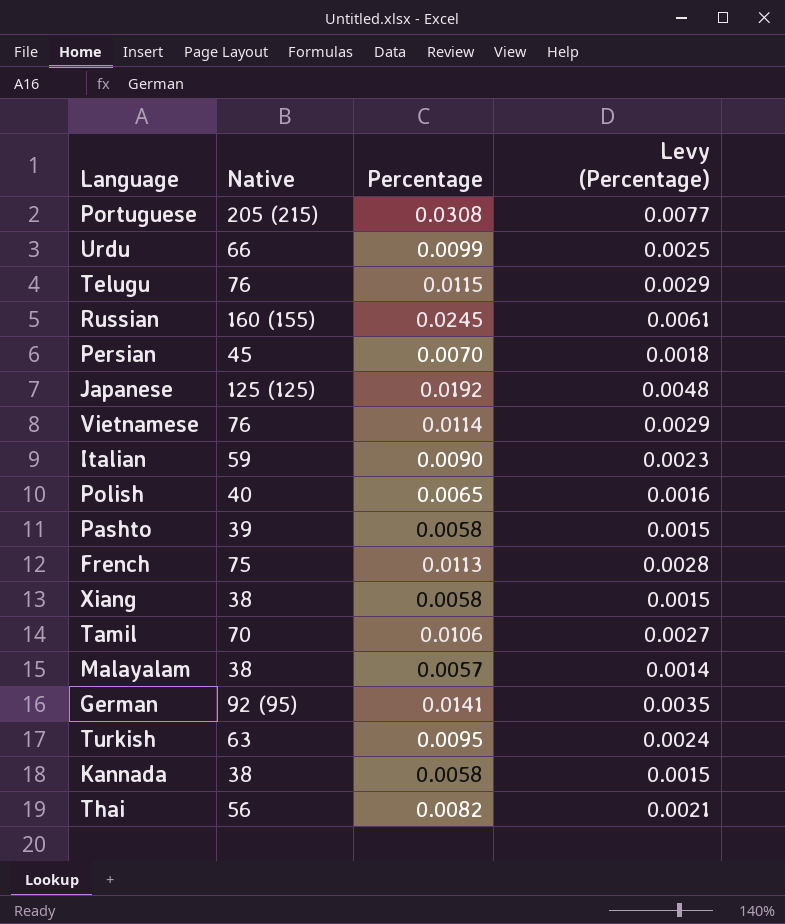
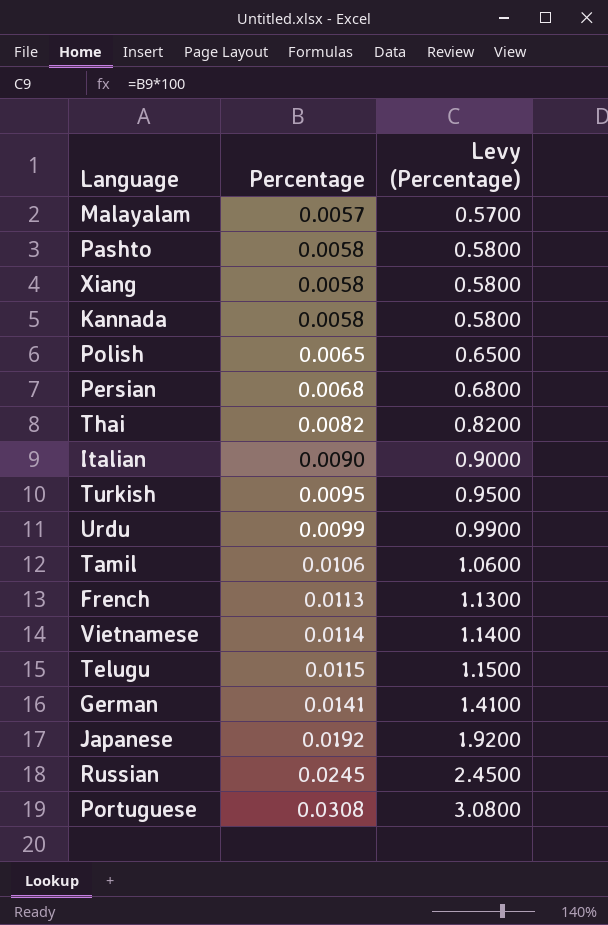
row order: none -> Percentage ascending
column Native | position: 2 -> none
column Levy (Percentage) | formula: [Percentage] * 0.25 -> [Percentage] * 100
Persian | Percentage: 0.0070 -> 0.0068

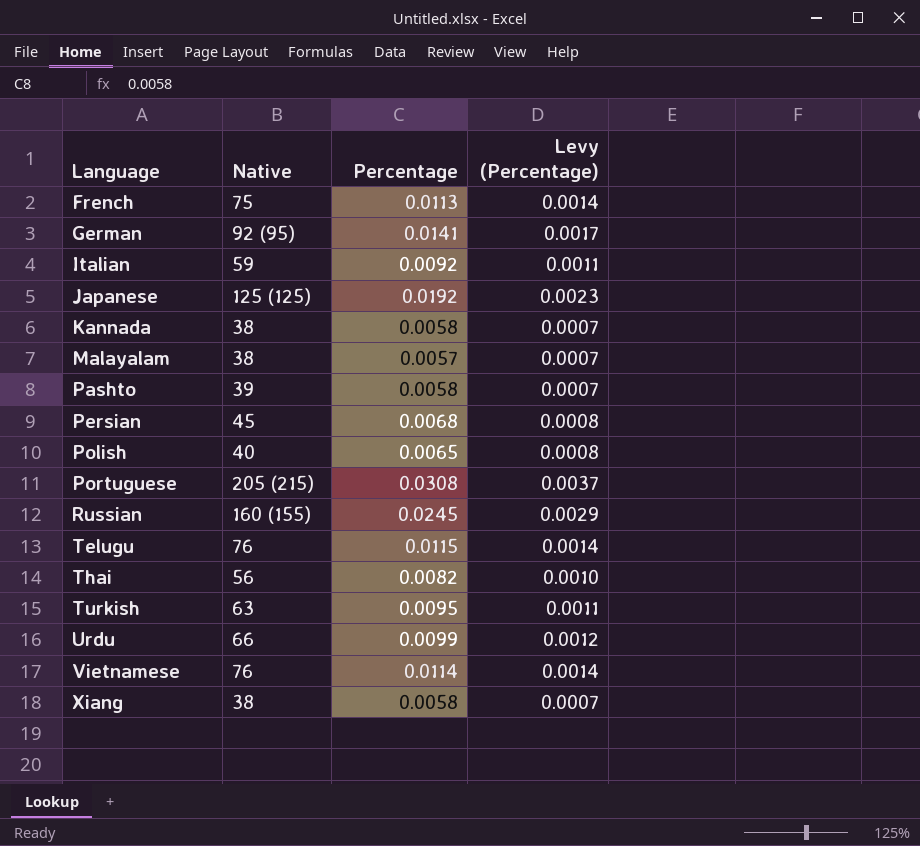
row order: Percentage ascending -> Language ascending
column Native | position: none -> 2
column Levy (Percentage) | formula: [Percentage] * 100 -> [Percentage] * 0.12
row Tamil: 0.0106 | 1.0600 -> none
Italian | Percentage: 0.0090 -> 0.0092

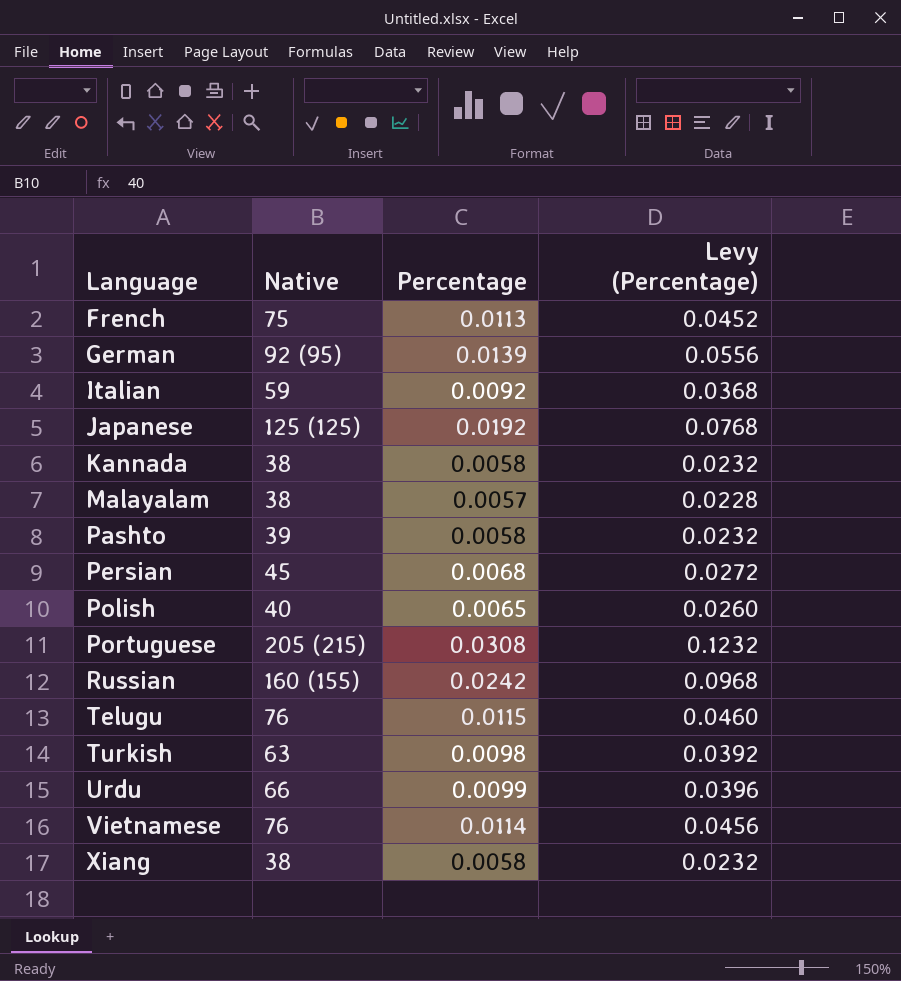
column Levy (Percentage) | formula: [Percentage] * 0.12 -> [Percentage] * 4
row Thai: 56 | 0.0082 | 0.0010 -> none
German | Percentage: 0.0141 -> 0.0139
Russian | Percentage: 0.0245 -> 0.0242
Turkish | Percentage: 0.0095 -> 0.0098

